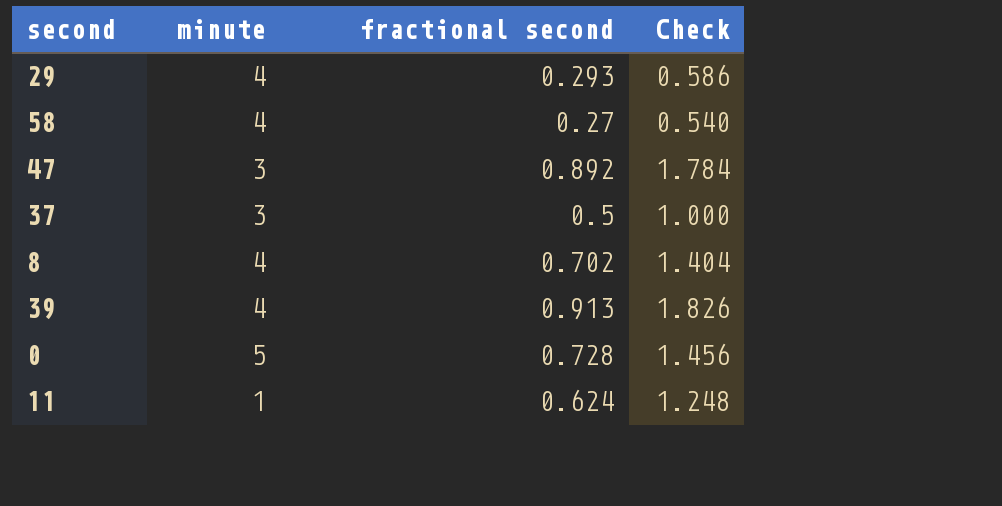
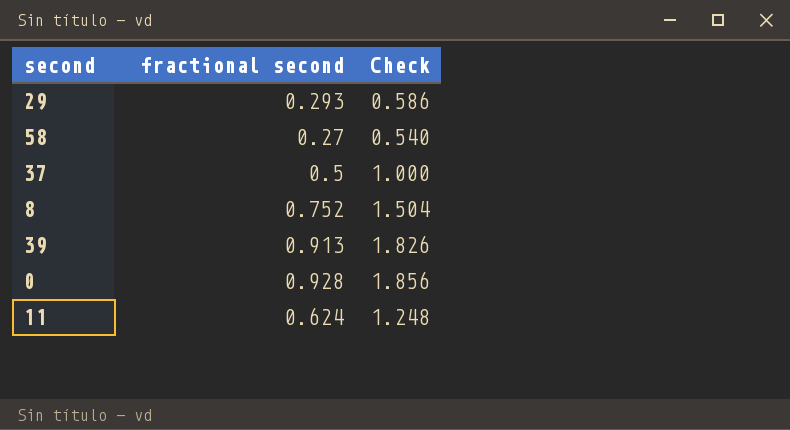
column minute | position: 2 -> none
row 47: 3 | 0.892 | 1.784 -> none
8 | fractional second: 0.702 -> 0.752
8 | Check: 1.404 -> 1.504
0 | fractional second: 0.728 -> 0.928
0 | Check: 1.456 -> 1.856

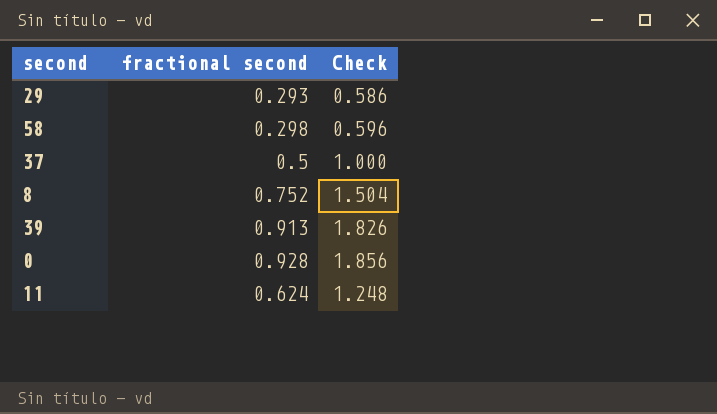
58 | fractional second: 0.27 -> 0.298
58 | Check: 0.540 -> 0.596

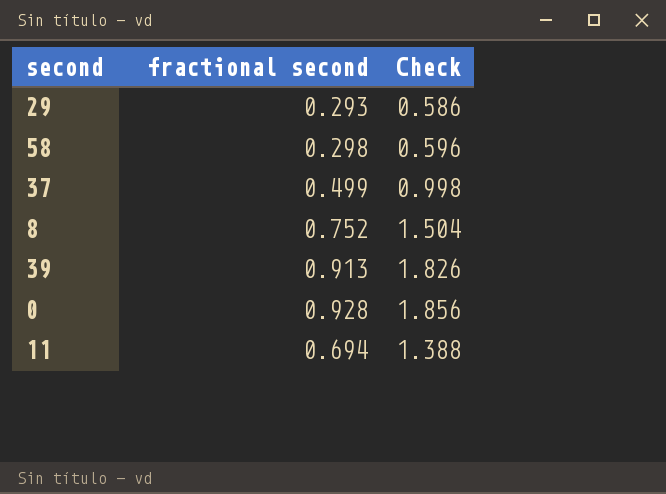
37 | fractional second: 0.5 -> 0.499
37 | Check: 1.000 -> 0.998
11 | fractional second: 0.624 -> 0.694
11 | Check: 1.248 -> 1.388

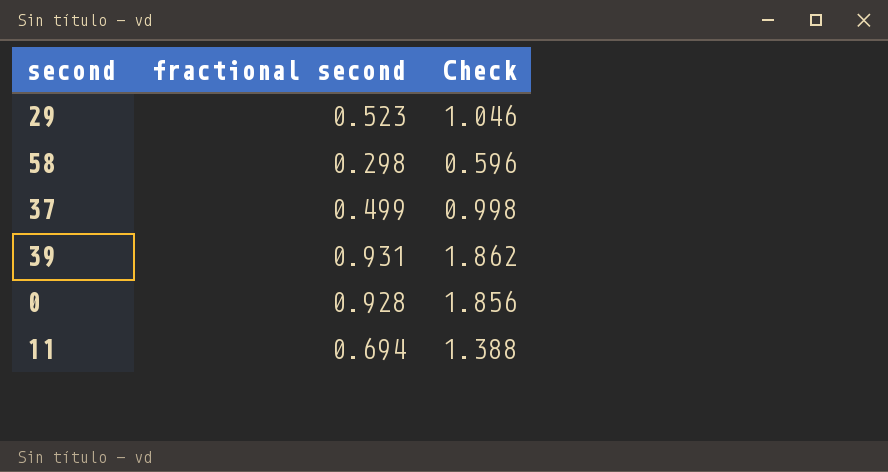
row 8: 0.752 | 1.504 -> none
29 | fractional second: 0.293 -> 0.523
29 | Check: 0.586 -> 1.046
39 | fractional second: 0.913 -> 0.931
39 | Check: 1.826 -> 1.862

